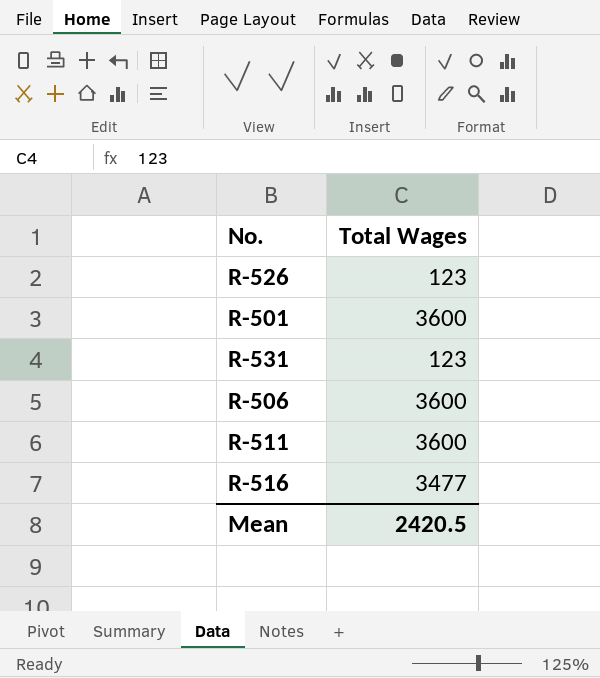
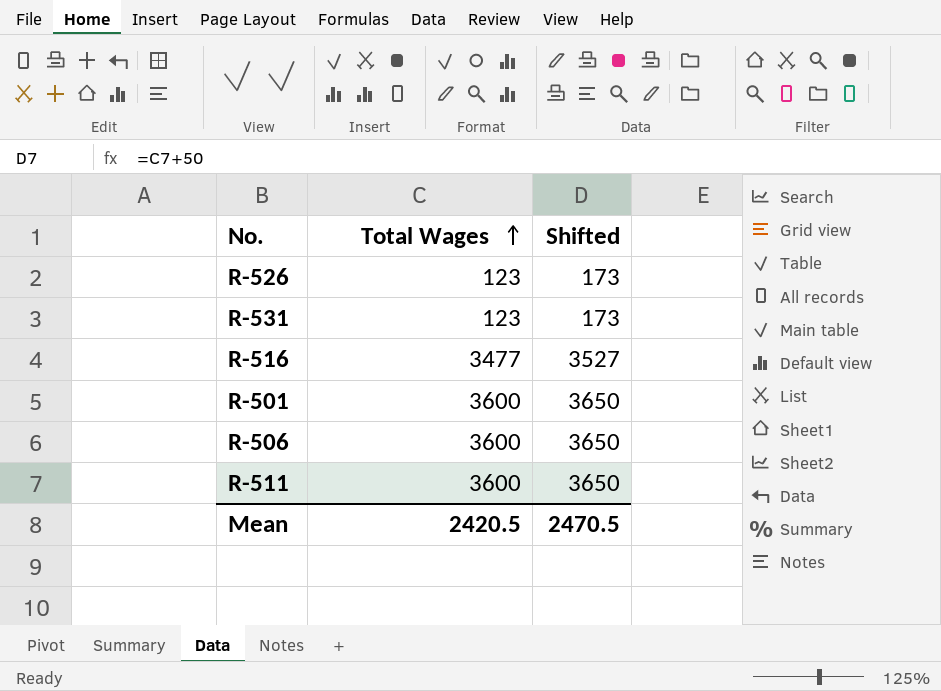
row order: none -> Total Wages ascending
column Shifted | formula: none -> [Total Wages] + 50

